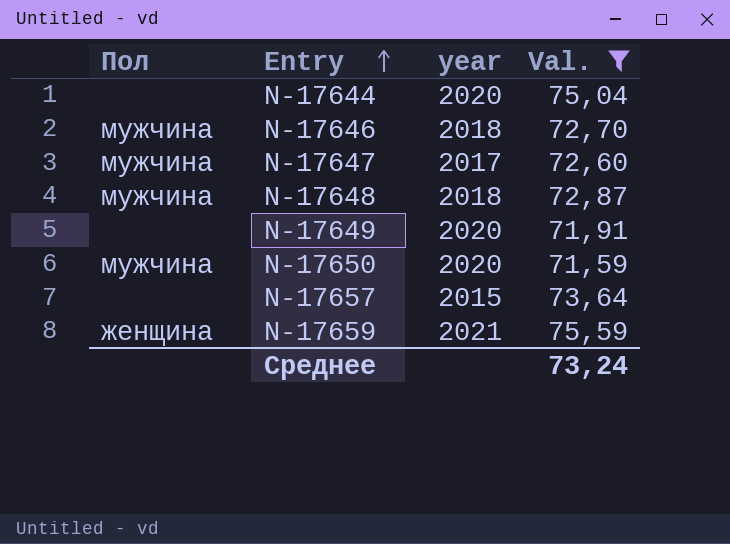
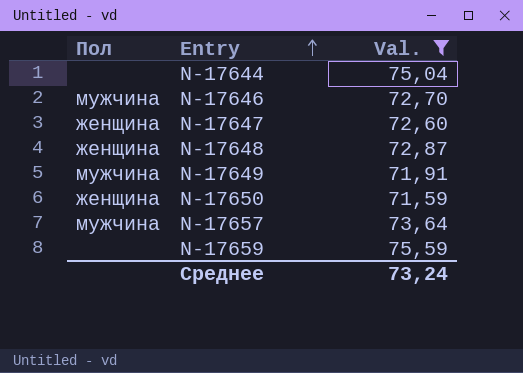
column year | position: 3 -> none
N-17647 | Пол: мужчина -> женщина
N-17648 | Пол: мужчина -> женщина
N-17649 | Пол: none -> мужчина
N-17650 | Пол: мужчина -> женщина
N-17657 | Пол: none -> мужчина
N-17659 | Пол: женщина -> none

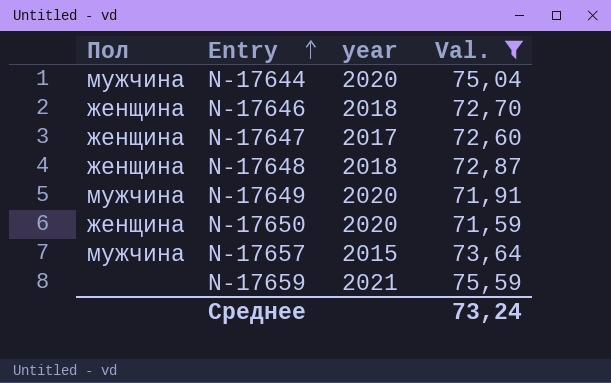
column year | position: none -> 3
N-17644 | Пол: none -> мужчина
N-17646 | Пол: мужчина -> женщина

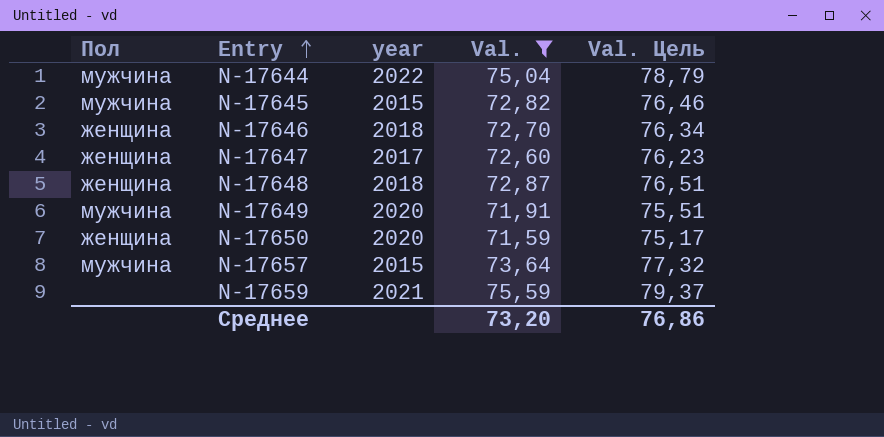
column Val. Цель | formula: none -> [Val.] * 1,05
N-17644 | year: 2020 -> 2022
row N-17645: none -> мужчина | 2015 | 72,82 | 76,46
Среднее | Val.: 73,24 -> 73,20

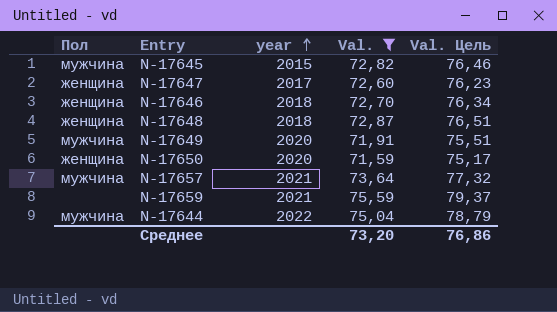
row order: Entry ascending -> year ascending
N-17657 | year: 2015 -> 2021

